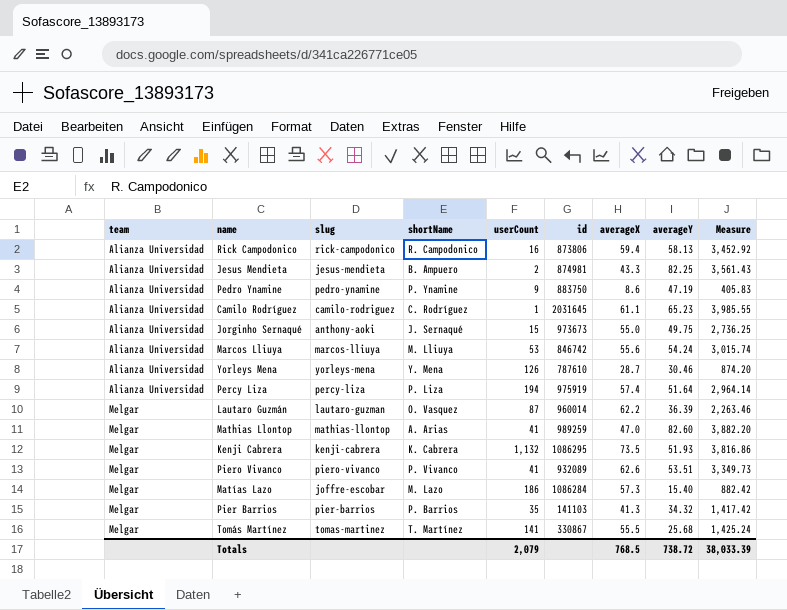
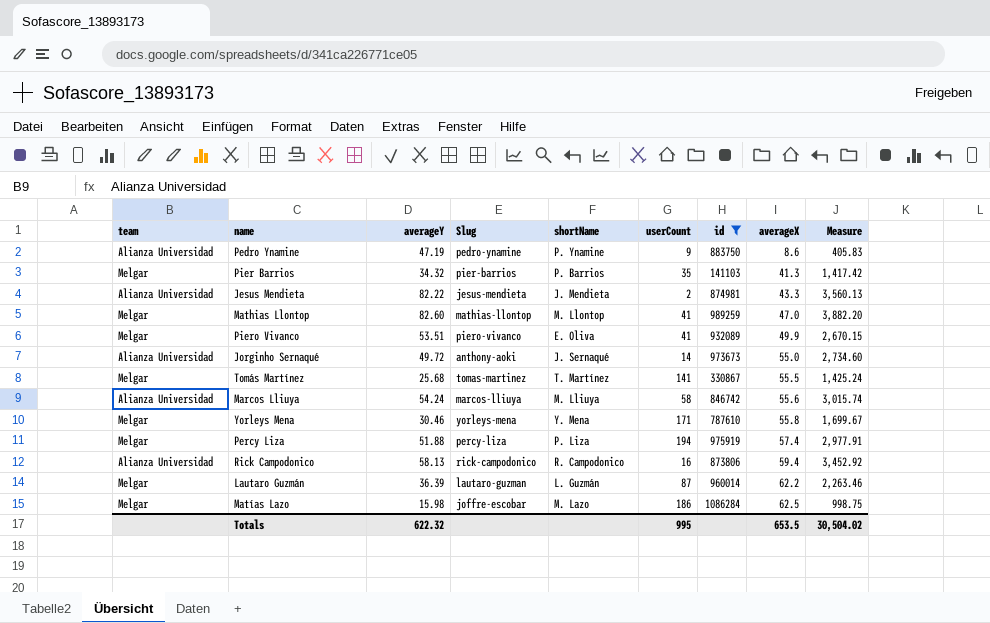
filter: none -> id <= 1086284
row order: team ascending -> averageX ascending
column averageY | position: 8 -> 3
column name: slug -> Slug
Jesus Mendieta | averageY: 82.25 -> 82.22
Jesus Mendieta | shortName: B. Ampuero -> J. Mendieta
Jesus Mendieta | Measure: 3,561.43 -> 3,560.13
Mathias Llontop | shortName: A. Arias -> M. Llontop
Piero Vivanco | shortName: P. Vivanco -> E. Oliva
Piero Vivanco | averageX: 62.6 -> 49.9
Piero Vivanco | Measure: 3,349.73 -> 2,670.15
Jorginho Sernaqué | averageY: 49.75 -> 49.72
Jorginho Sernaqué | userCount: 15 -> 14
Jorginho Sernaqué | Measure: 2,736.25 -> 2,734.60
Marcos Lliuya | userCount: 53 -> 58
Yorleys Mena | team: Alianza Universidad -> Melgar
Yorleys Mena | userCount: 126 -> 171
Yorleys Mena | averageX: 28.7 -> 55.8
Yorleys Mena | Measure: 874.20 -> 1,699.67
Percy Liza | team: Alianza Universidad -> Melgar
Percy Liza | averageY: 51.64 -> 51.88
Percy Liza | Measure: 2,964.14 -> 2,977.91
Lautaro Guzmán | shortName: O. Vasquez -> L. Guzmán
Matías Lazo | averageY: 15.40 -> 15.98
Matías Lazo | averageX: 57.3 -> 62.5
Matías Lazo | Measure: 882.42 -> 998.75
Totals | averageY: 738.72 -> 622.32
Totals | userCount: 2,079 -> 995
Totals | averageX: 768.5 -> 653.5
Totals | Measure: 38,033.39 -> 30,504.02

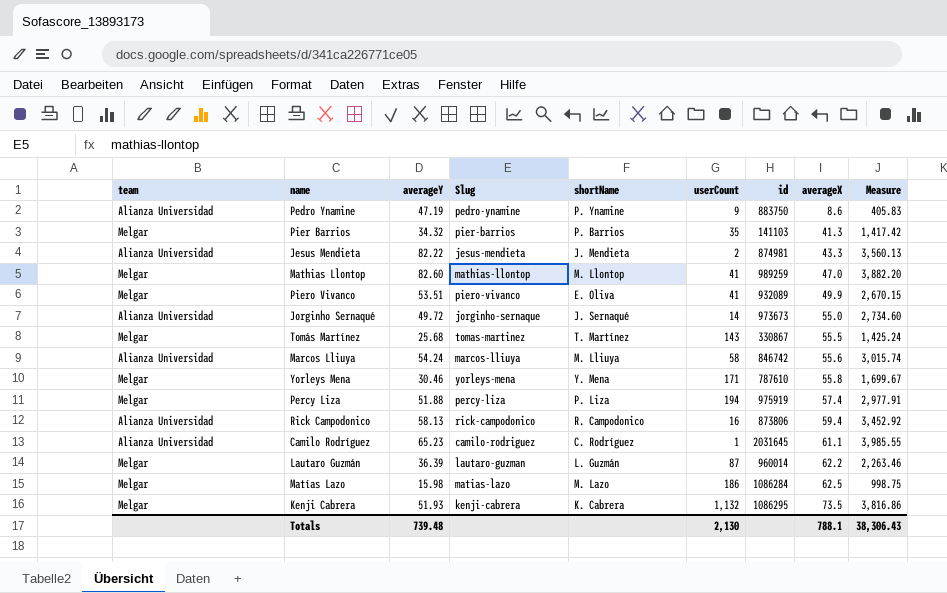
filter: id <= 1086284 -> none
Jorginho Sernaqué | Slug: anthony-aoki -> jorginho-sernaque
Tomás Martínez | userCount: 141 -> 143
Matías Lazo | Slug: joffre-escobar -> matias-lazo
Totals | averageY: 622.32 -> 739.48
Totals | userCount: 995 -> 2,130
Totals | averageX: 653.5 -> 788.1
Totals | Measure: 30,504.02 -> 38,306.43

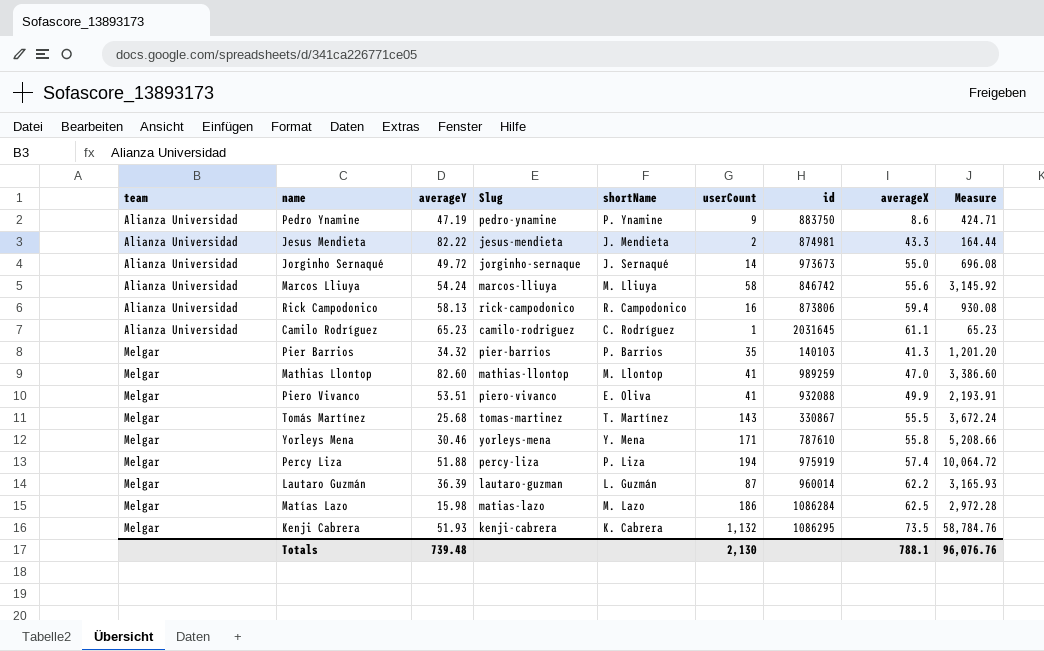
row order: averageX ascending -> team ascending
column Measure | formula: [averageY] * [averageX] -> [averageY] * [userCount]
Pier Barrios | id: 141103 -> 140103
Piero Vivanco | id: 932089 -> 932088
Totals | Measure: 38,306.43 -> 96,076.76

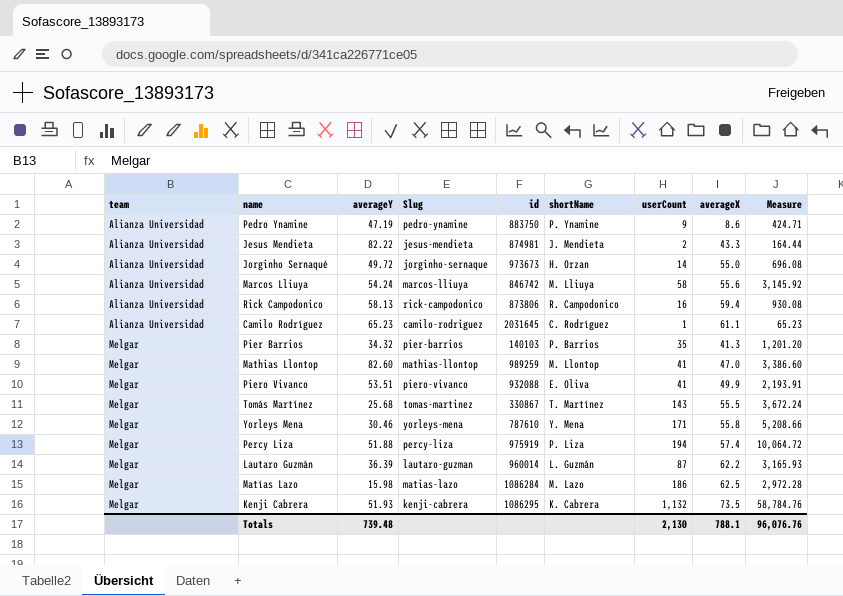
column id | position: 7 -> 5
Jorginho Sernaqué | shortName: J. Sernaqué -> H. Orzan

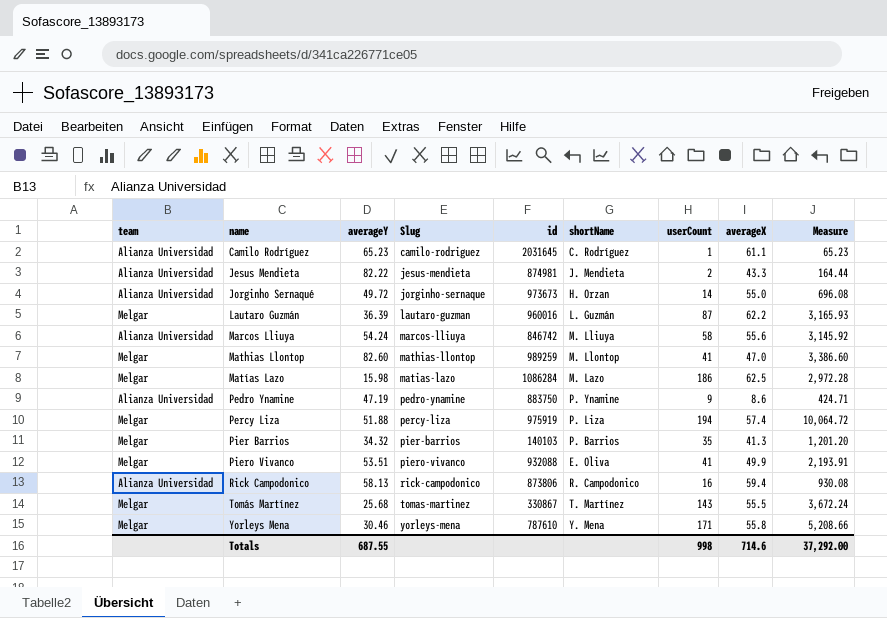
row order: team ascending -> name ascending
row Kenji Cabrera: Melgar | 51.93 | kenji-cabrera | 1086295 | K. Cabrera | 1,132 | 73.5 | 58,784.76 -> none
Lautaro Guzmán | id: 960014 -> 960016
Totals | averageY: 739.48 -> 687.55
Totals | userCount: 2,130 -> 998
Totals | averageX: 788.1 -> 714.6
Totals | Measure: 96,076.76 -> 37,292.00

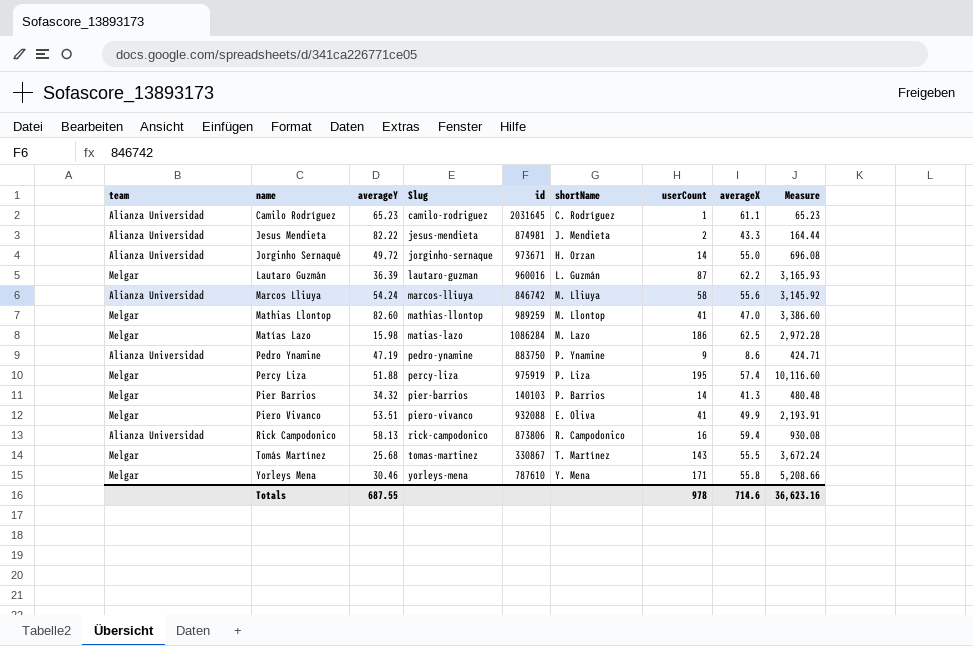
Jorginho Sernaqué | id: 973673 -> 973671
Percy Liza | userCount: 194 -> 195
Percy Liza | Measure: 10,064.72 -> 10,116.60
Pier Barrios | userCount: 35 -> 14
Pier Barrios | Measure: 1,201.20 -> 480.48
Totals | userCount: 998 -> 978
Totals | Measure: 37,292.00 -> 36,623.16

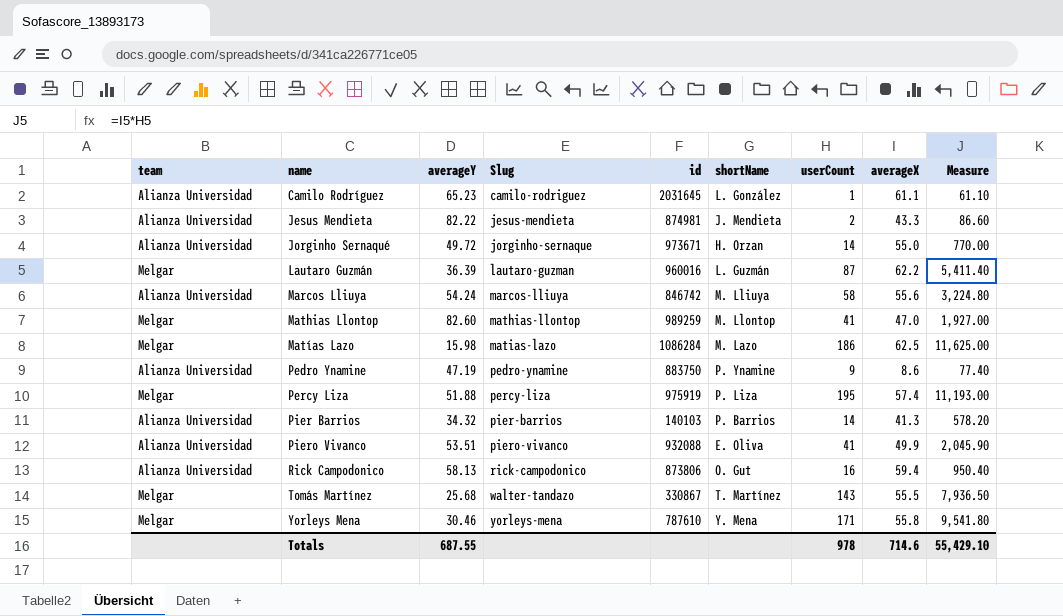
column Measure | formula: [averageY] * [userCount] -> [userCount] * [averageX]
Camilo Rodríguez | shortName: C. Rodríguez -> L. González
Pier Barrios | team: Melgar -> Alianza Universidad
Piero Vivanco | team: Melgar -> Alianza Universidad
Rick Campodonico | shortName: R. Campodonico -> O. Gut
Tomás Martínez | Slug: tomas-martinez -> walter-tandazo
Totals | Measure: 36,623.16 -> 55,429.10

